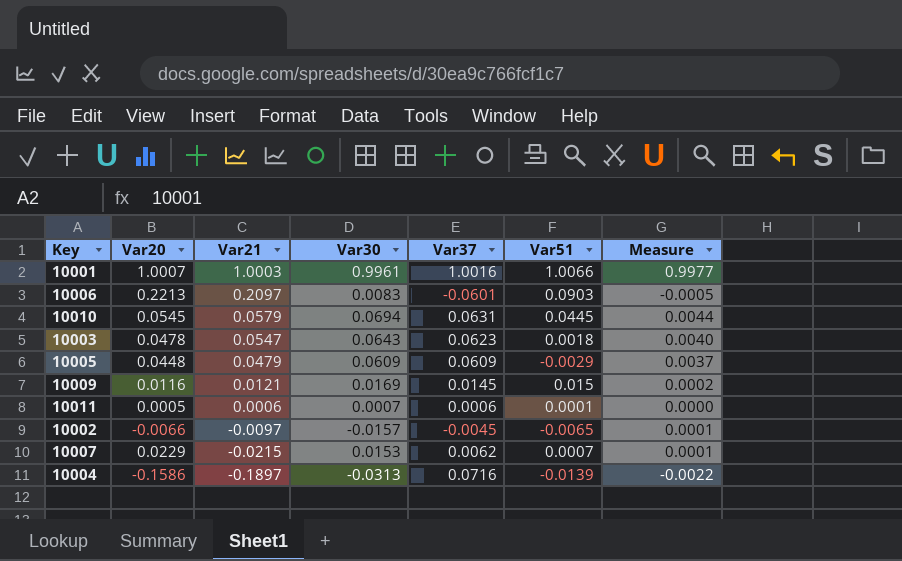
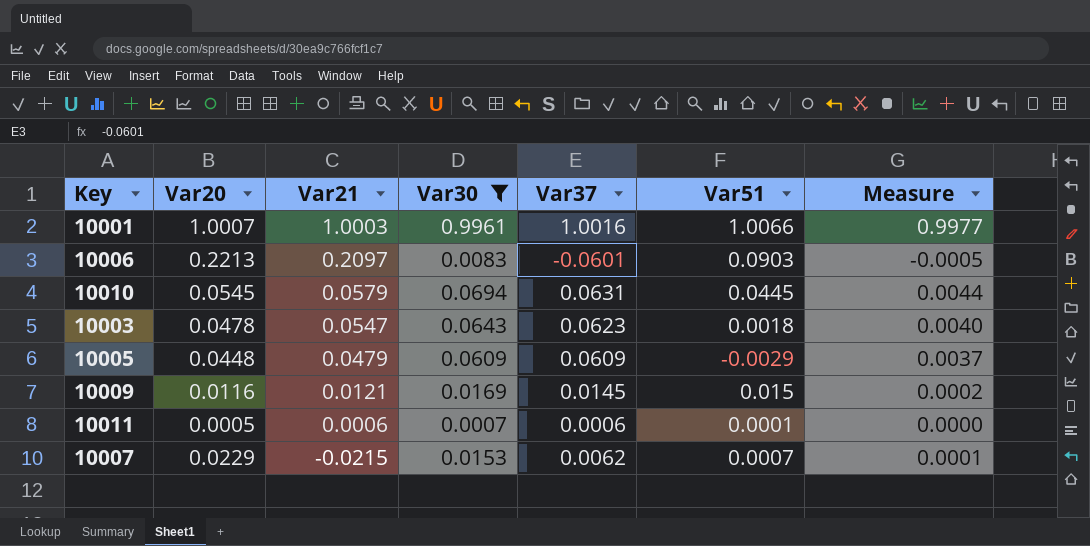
filter: none -> Var30 >= 0.0007

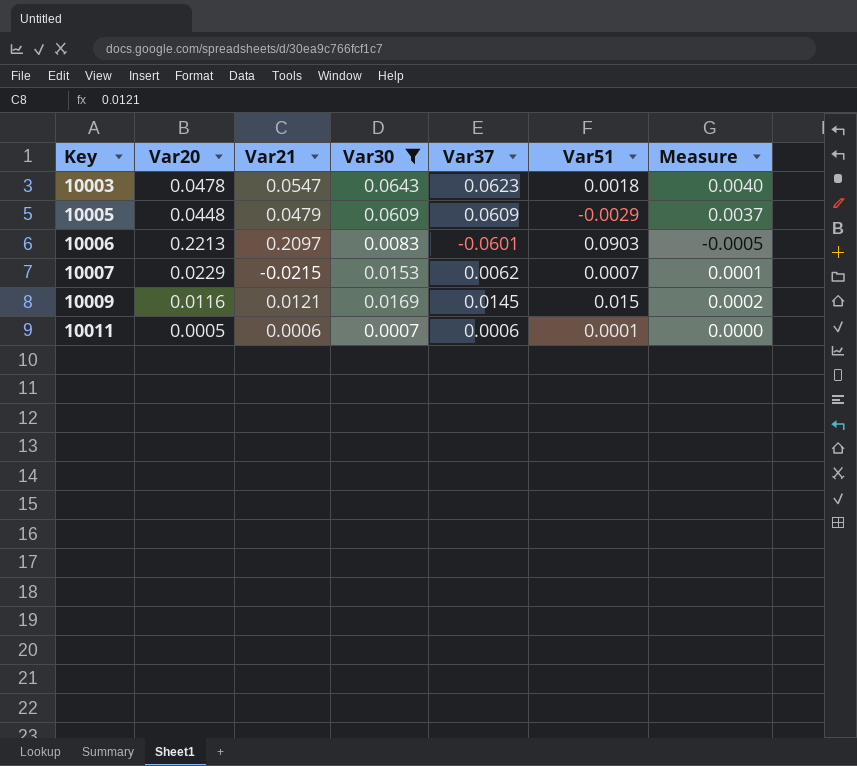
row order: Var21 descending -> Key ascending
row 10001: 1.0007 | 1.0003 | 0.9961 | 1.0016 | 1.0066 | 0.9977 -> none
row 10010: 0.0545 | 0.0579 | 0.0694 | 0.0631 | 0.0445 | 0.0044 -> none

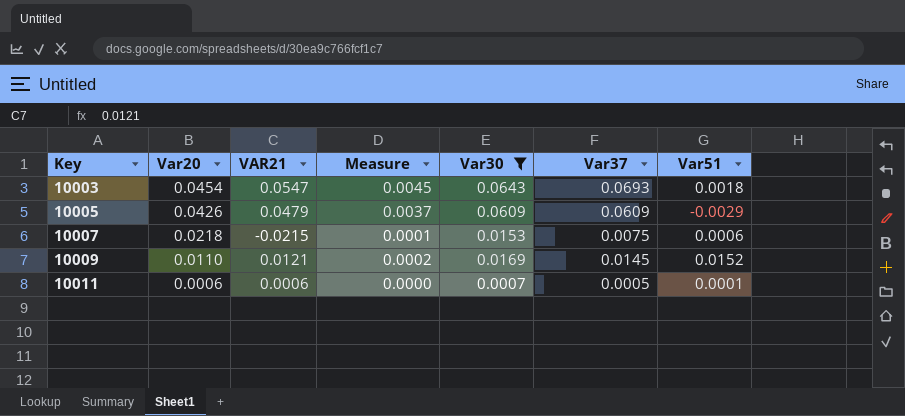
column name: Var21 -> VAR21
column Measure | position: 7 -> 4
row 10006: 0.2213 | 0.2097 | 0.0083 | -0.0601 | 0.0903 | -0.0005 -> none
10003 | Var20: 0.0478 -> 0.0454
10003 | Measure: 0.0040 -> 0.0045
10003 | Var37: 0.0623 -> 0.0693
10005 | Var20: 0.0448 -> 0.0426
10007 | Var20: 0.0229 -> 0.0218
10007 | Var37: 0.0062 -> 0.0075
10007 | Var51: 0.0007 -> 0.0006
10009 | Var20: 0.0116 -> 0.0110
10009 | Var51: 0.015 -> 0.0152
10011 | Var20: 0.0005 -> 0.0006
10011 | Var37: 0.0006 -> 0.0005

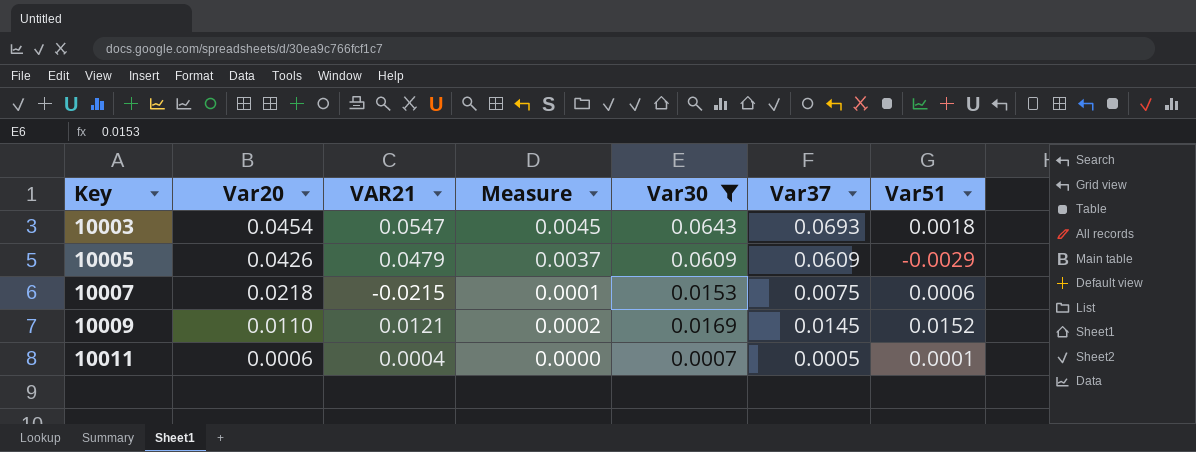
10011 | VAR21: 0.0006 -> 0.0004

